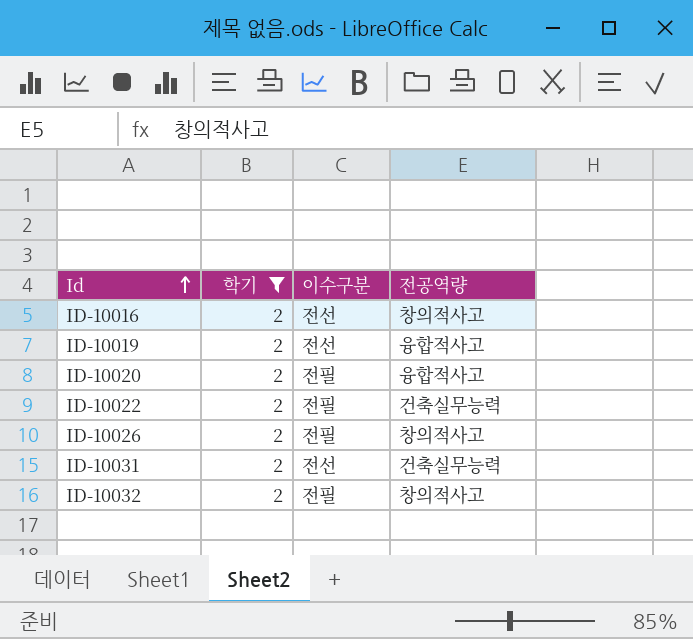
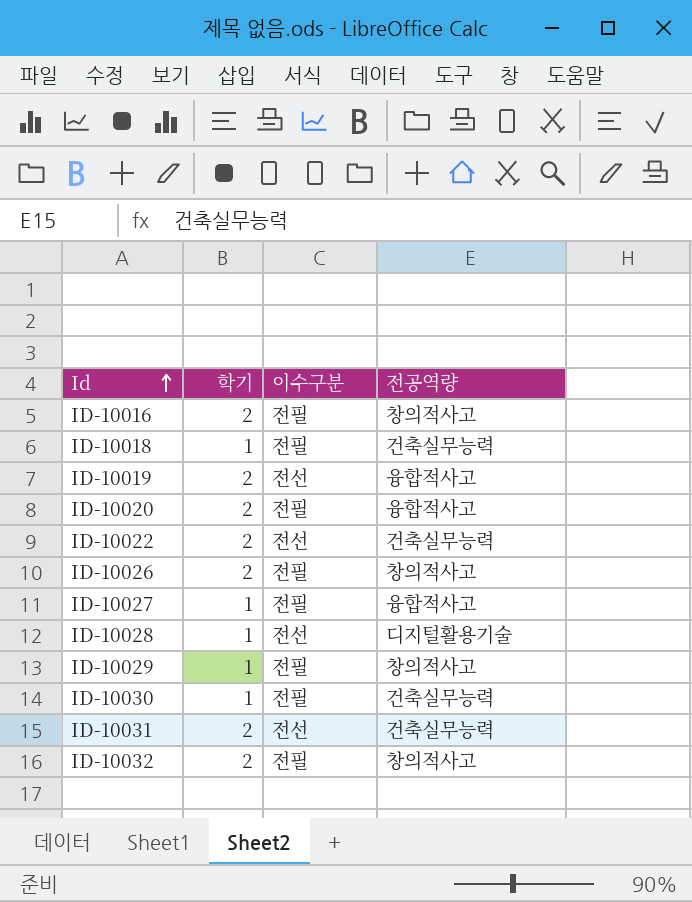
filter: 학기 = 2 -> none
ID-10016 | 이수구분: 전선 -> 전필
ID-10022 | 이수구분: 전필 -> 전선

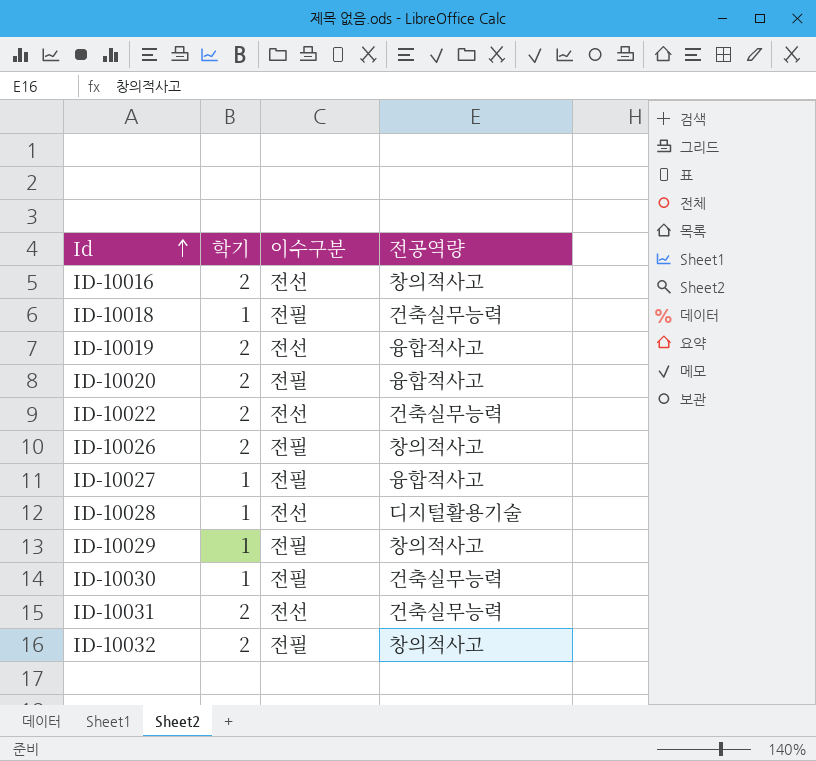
ID-10016 | 이수구분: 전필 -> 전선

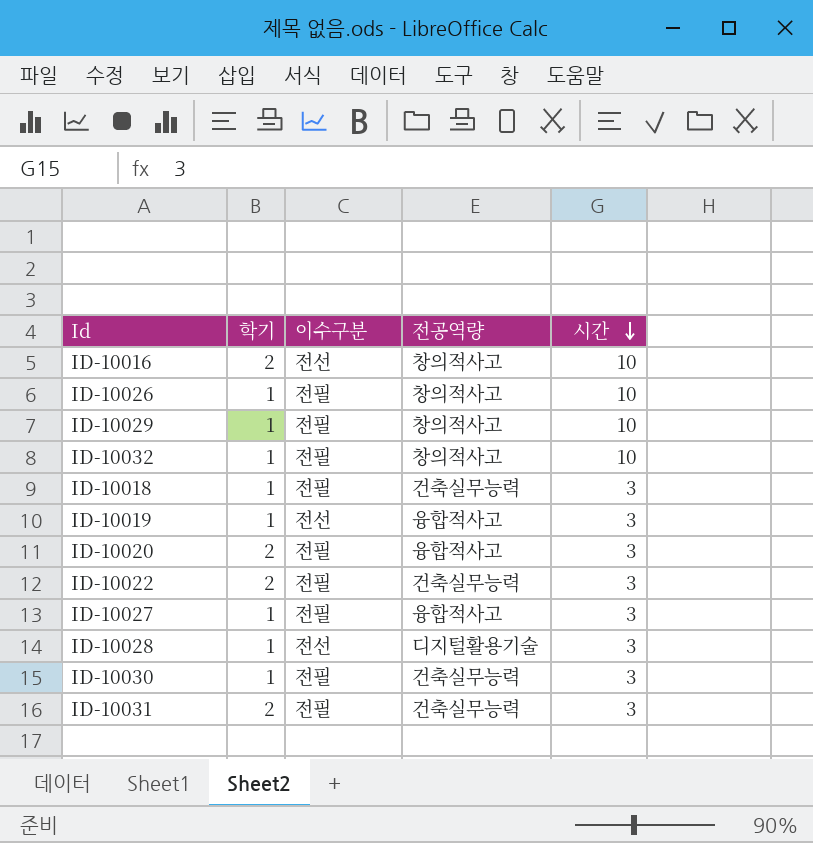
row order: Id ascending -> 시간 descending
column 시간 | position: none -> 5
ID-10026 | 학기: 2 -> 1
ID-10032 | 학기: 2 -> 1
ID-10019 | 학기: 2 -> 1
ID-10022 | 이수구분: 전선 -> 전필
ID-10031 | 이수구분: 전선 -> 전필

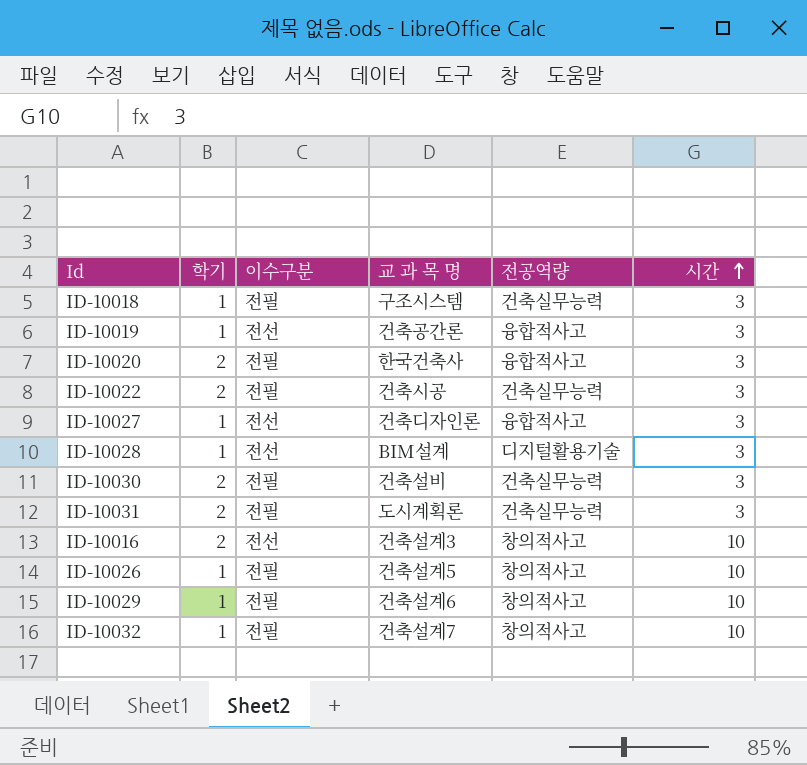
row order: 시간 descending -> 시간 ascending
column 교 과 목 명 | position: none -> 4
ID-10027 | 이수구분: 전필 -> 전선
ID-10030 | 학기: 1 -> 2

